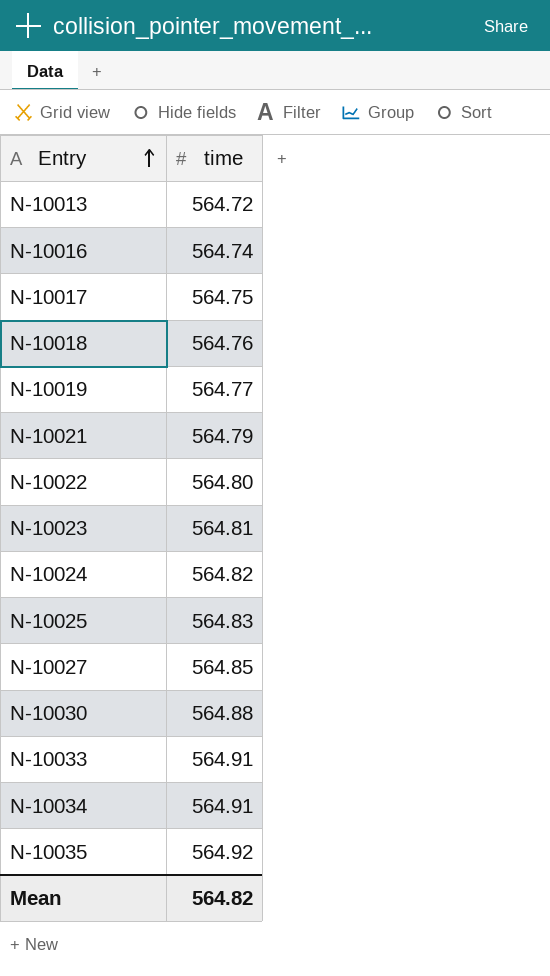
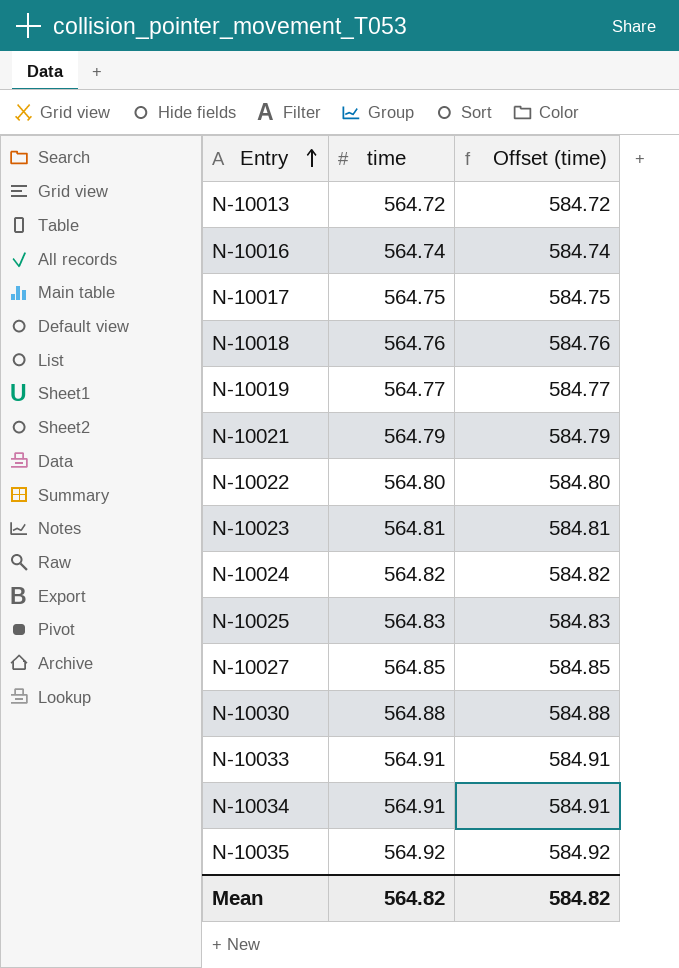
column Offset (time) | formula: none -> [time] + 20

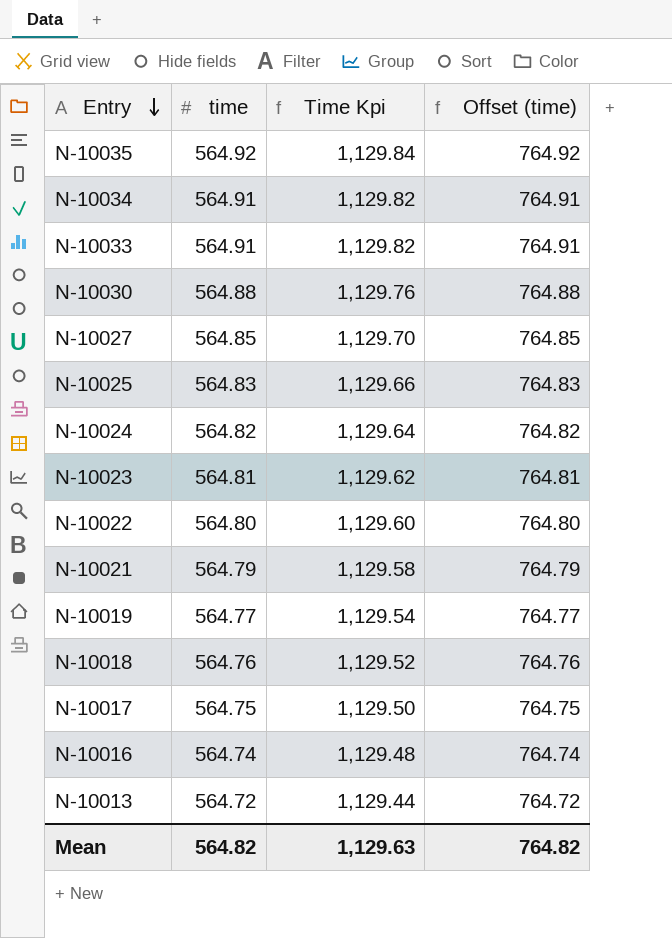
row order: Entry ascending -> Entry descending
column Time Kpi | formula: none -> [time] * 2
column Offset (time) | formula: [time] + 20 -> [time] + 200
Mean | Offset (time): 584.82 -> 764.82

